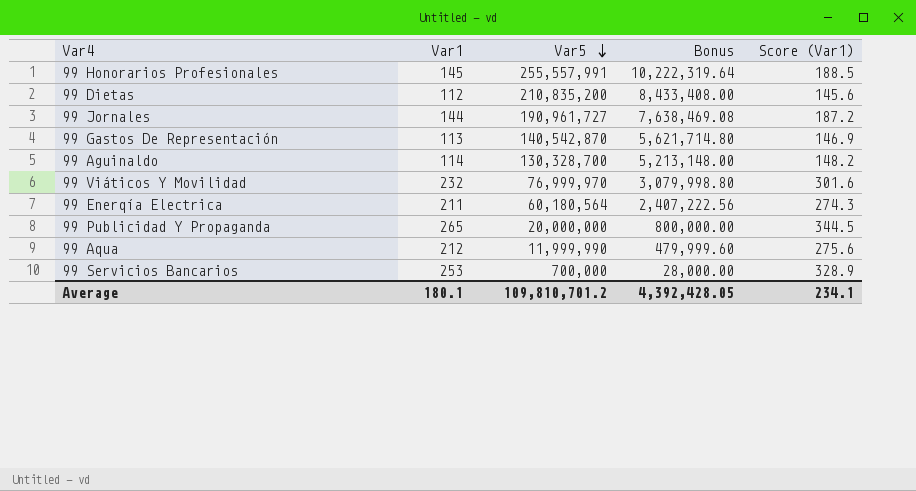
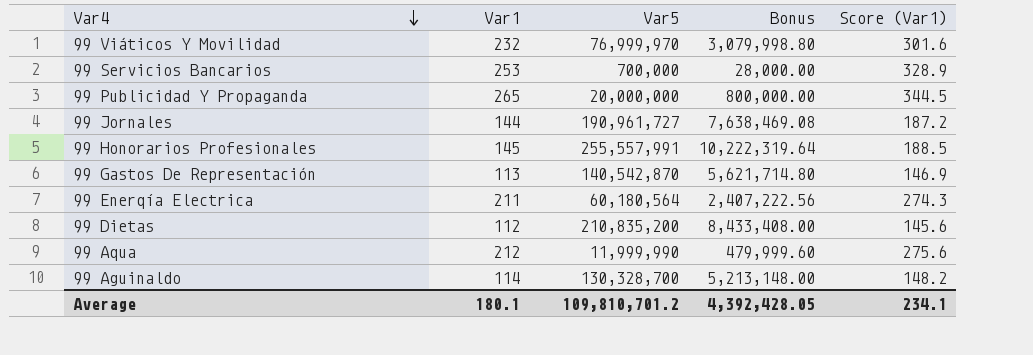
row order: Var5 descending -> Var4 descending

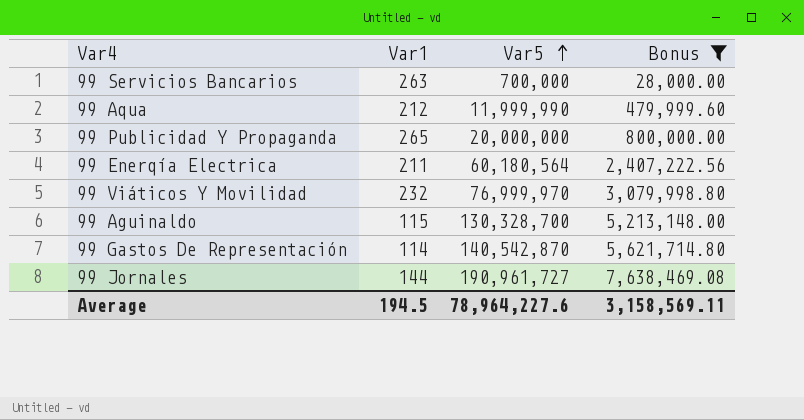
filter: none -> Bonus <= 7,638,469.08
row order: Var4 descending -> Var5 ascending
column Score (Var1) | formula: [Var1] * 1.3 -> none
99 Servicios Bancarios | Var1: 253 -> 263
99 Aguinaldo | Var1: 114 -> 115
99 Gastos De Representación | Var1: 113 -> 114
Average | Var1: 180.1 -> 194.5
Average | Var5: 109,810,701.2 -> 78,964,227.6
Average | Bonus: 4,392,428.05 -> 3,158,569.11

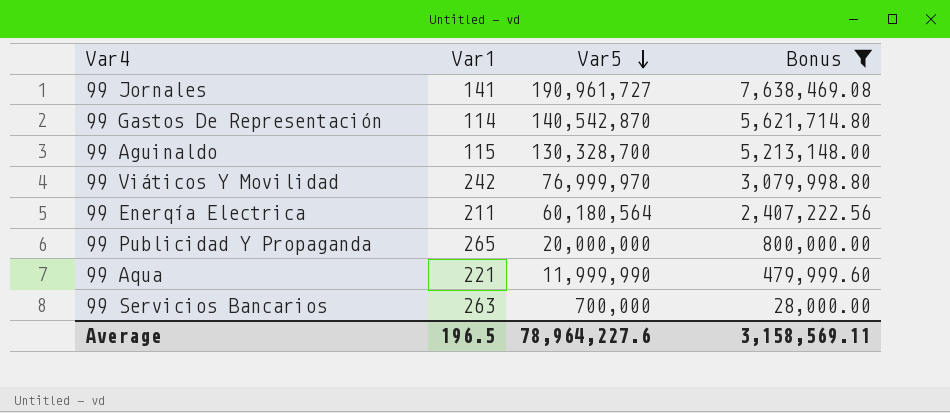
row order: Var5 ascending -> Var5 descending
99 Jornales | Var1: 144 -> 141
99 Viáticos Y Movilidad | Var1: 232 -> 242
99 Aqua | Var1: 212 -> 221
Average | Var1: 194.5 -> 196.5

